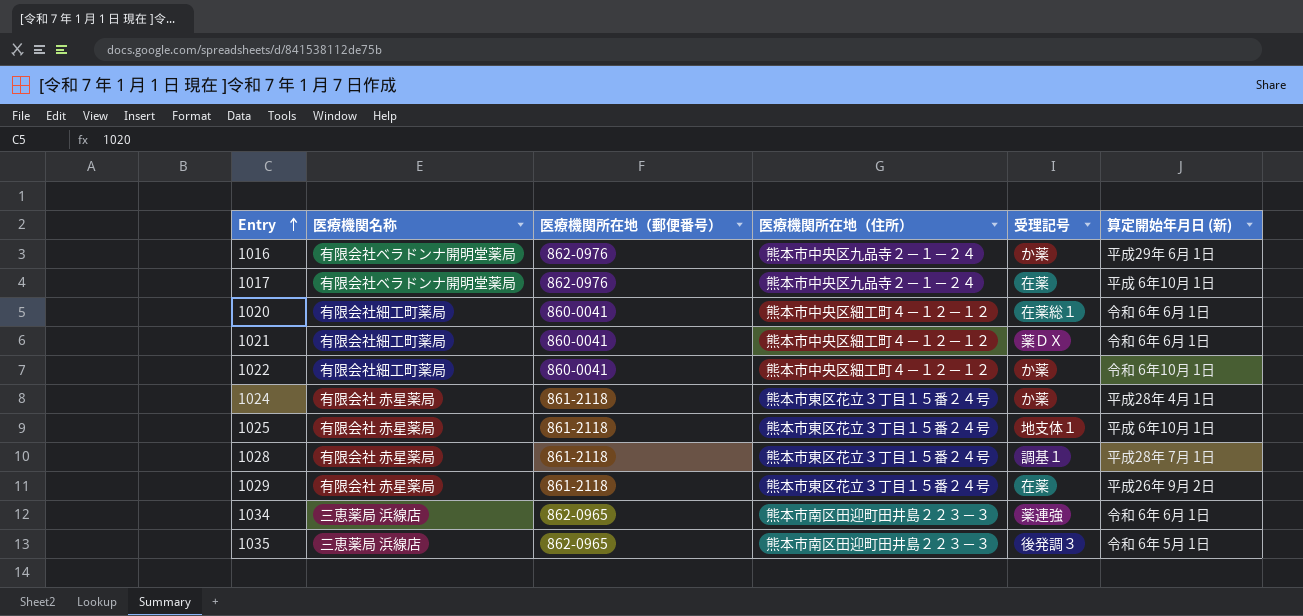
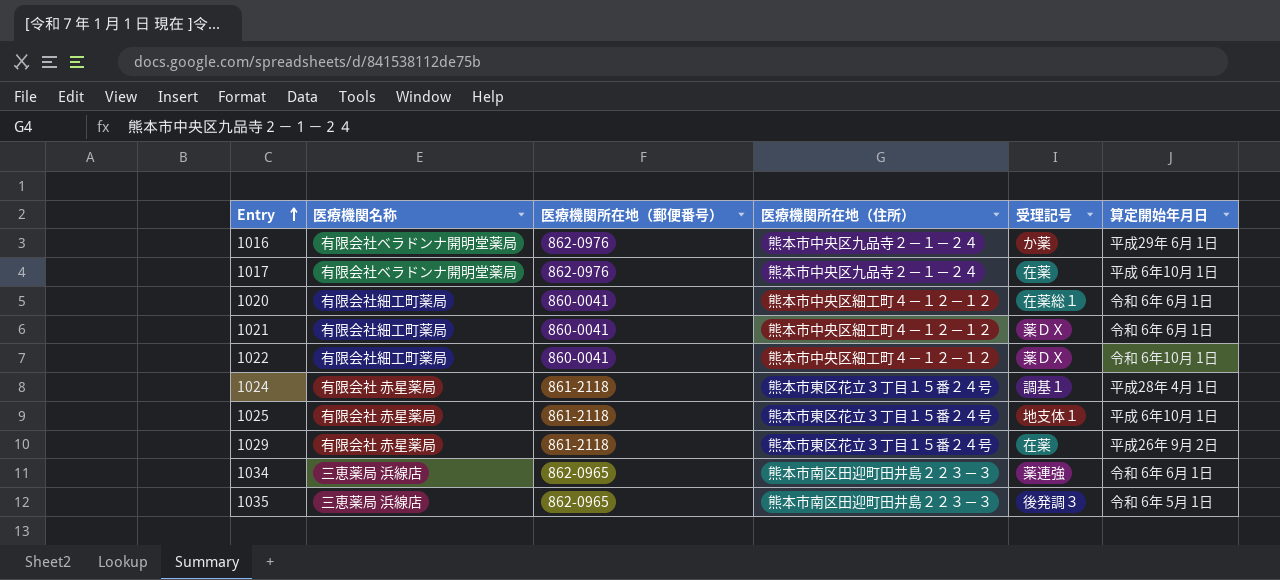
column name: 算定開始年月日 (新) -> 算定開始年月日
row 1028: 有限会社 赤星薬局 | 861-2118 | 熊本市東区花立３丁目１５番２４号 | 調基１ | 平成28年 7月 1日 -> none
1022 | 受理記号: か薬 -> 薬ＤＸ
1024 | 受理記号: か薬 -> 調基１

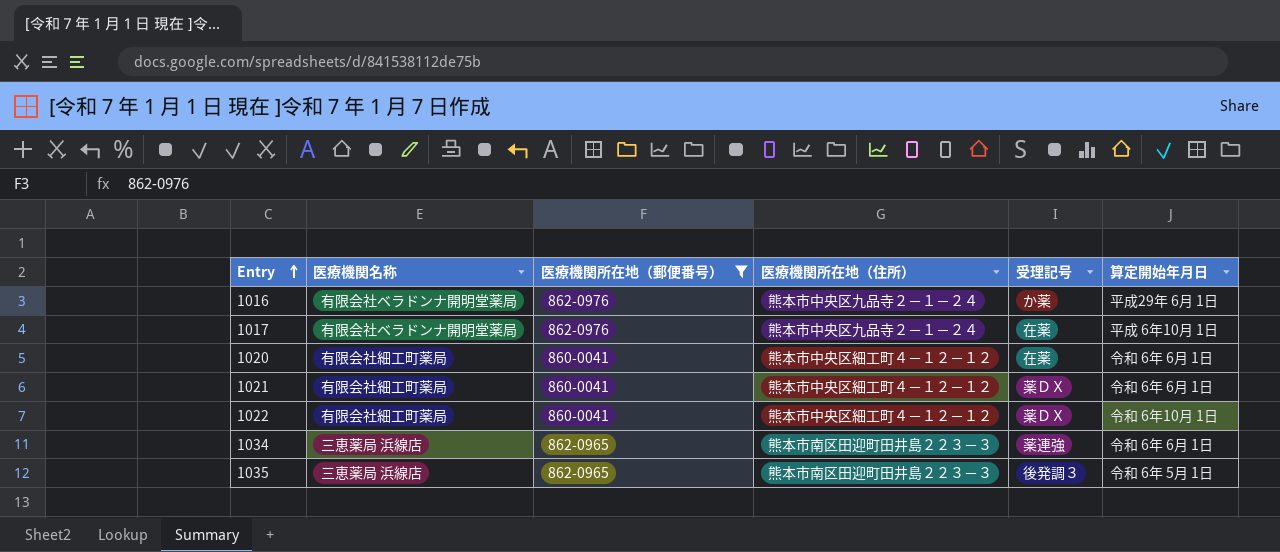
filter: none -> 医療機関所在地（郵便番号） != 861-2118
1020 | 受理記号: 在薬総１ -> 在薬

